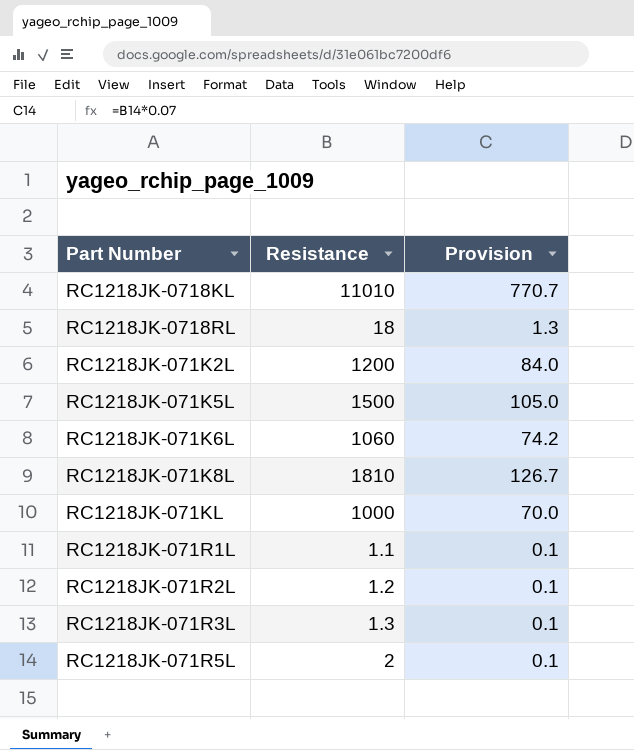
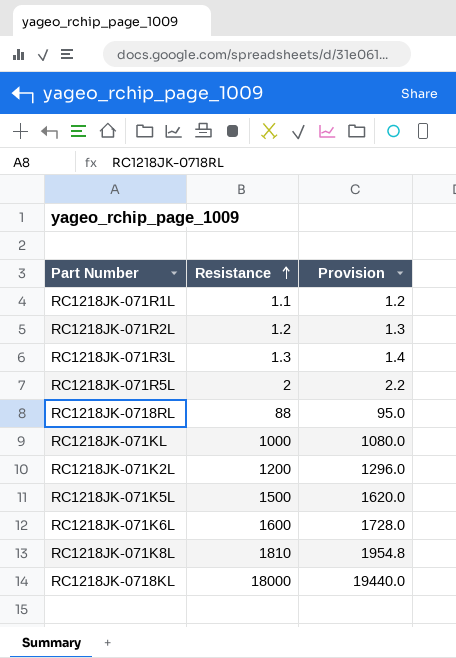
row order: none -> Resistance ascending
column Provision | formula: [Resistance] * 0.07 -> [Resistance] * 1.08
RC1218JK-0718RL | Resistance: 18 -> 88
RC1218JK-071K6L | Resistance: 1060 -> 1600
RC1218JK-0718KL | Resistance: 11010 -> 18000

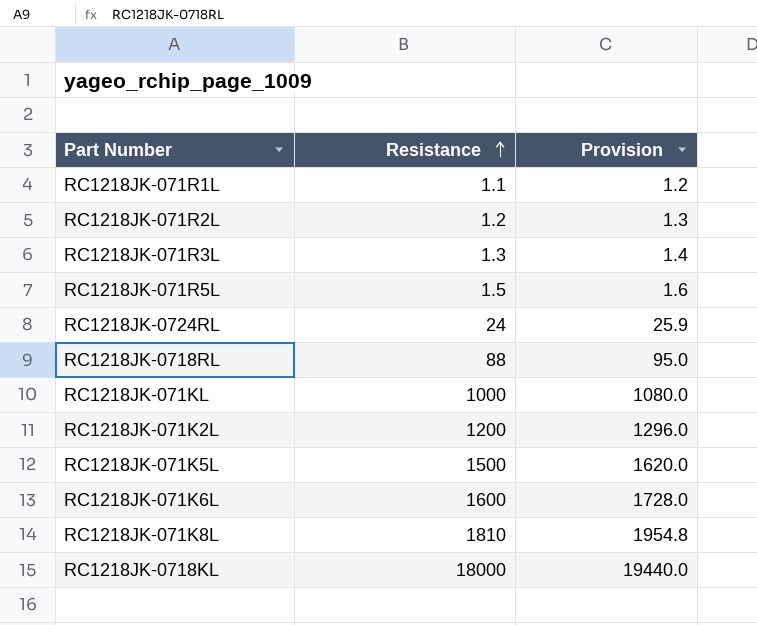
RC1218JK-071R5L | Resistance: 2 -> 1.5
RC1218JK-071R5L | Provision: 2.2 -> 1.6
row RC1218JK-0724RL: none -> 24 | 25.9

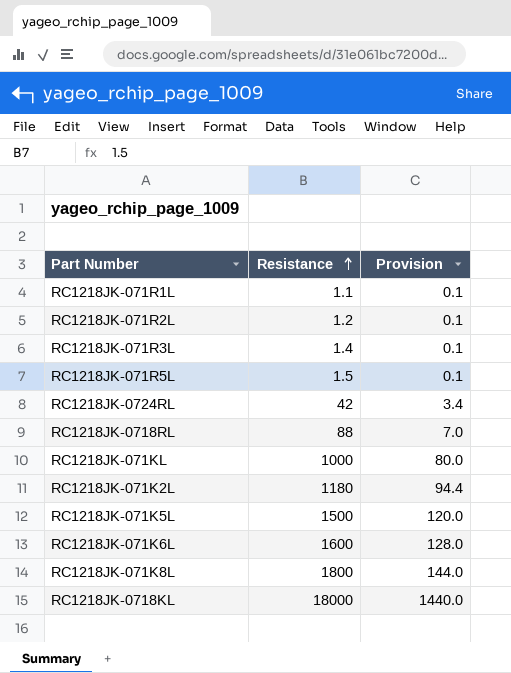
column Provision | formula: [Resistance] * 1.08 -> [Resistance] * 0.08
RC1218JK-071R3L | Resistance: 1.3 -> 1.4
RC1218JK-0724RL | Resistance: 24 -> 42
RC1218JK-071K2L | Resistance: 1200 -> 1180
RC1218JK-071K8L | Resistance: 1810 -> 1800

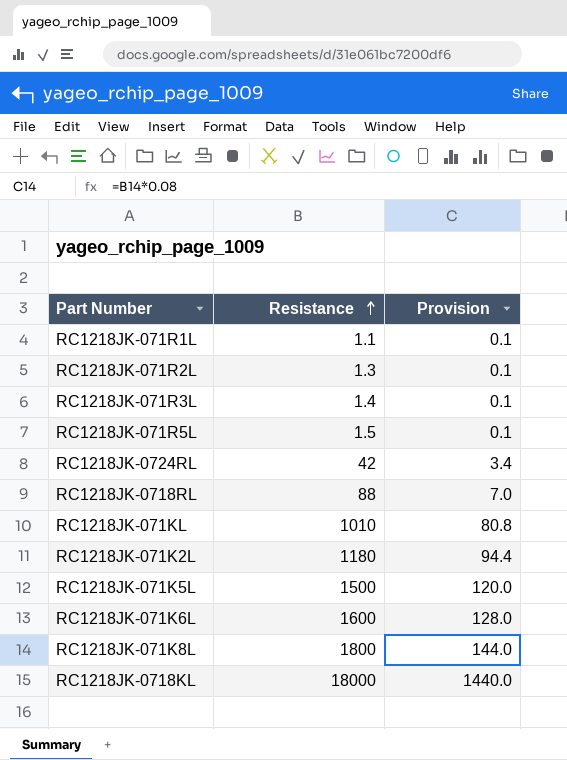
RC1218JK-071R2L | Resistance: 1.2 -> 1.3
RC1218JK-071KL | Resistance: 1000 -> 1010
RC1218JK-071KL | Provision: 80.0 -> 80.8

